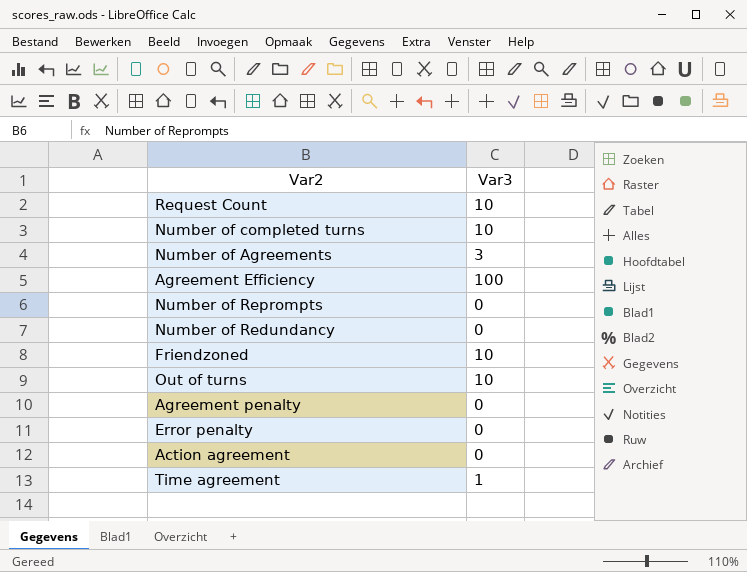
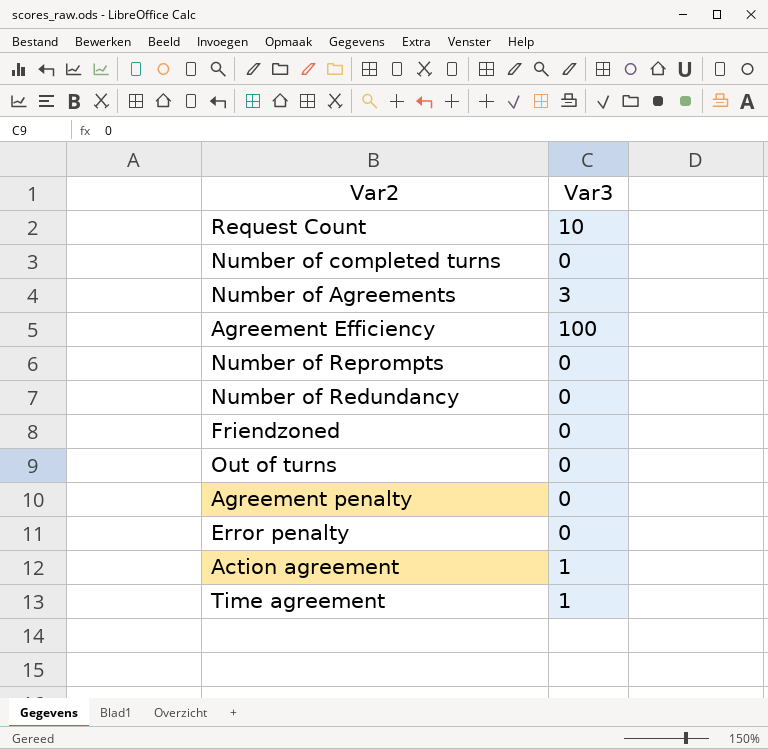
Number of completed turns | Var3: 10 -> 0
Friendzoned | Var3: 10 -> 0
Out of turns | Var3: 10 -> 0
Action agreement | Var3: 0 -> 1

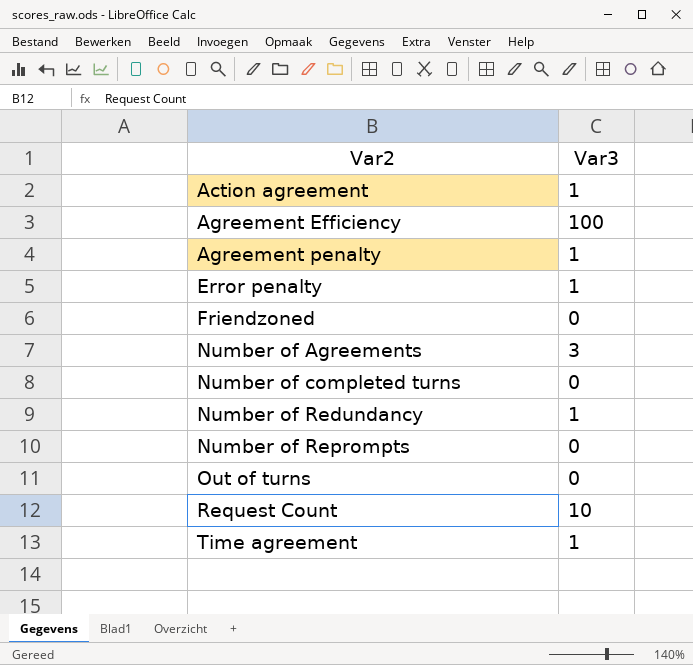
row order: none -> Var2 ascending
Agreement penalty | Var3: 0 -> 1
Error penalty | Var3: 0 -> 1
Number of Redundancy | Var3: 0 -> 1

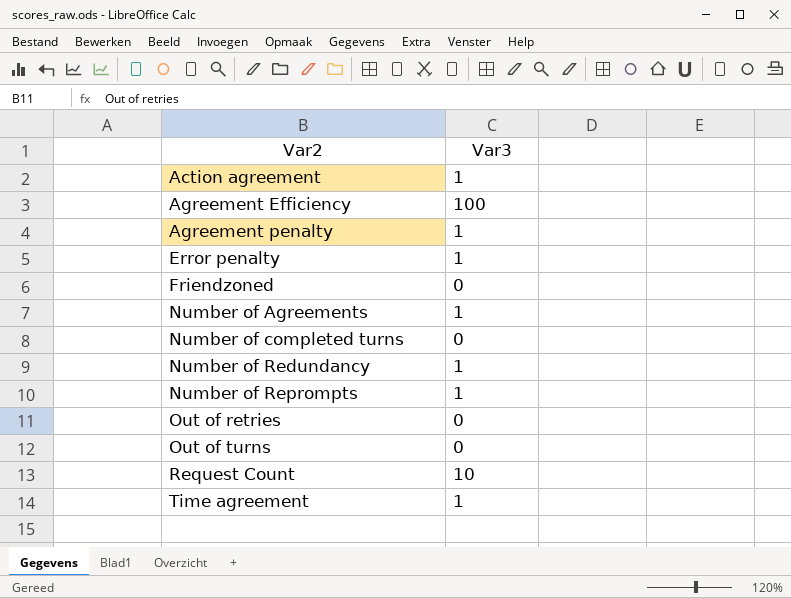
Number of Agreements | Var3: 3 -> 1
Number of Reprompts | Var3: 0 -> 1
row Out of retries: none -> 0

